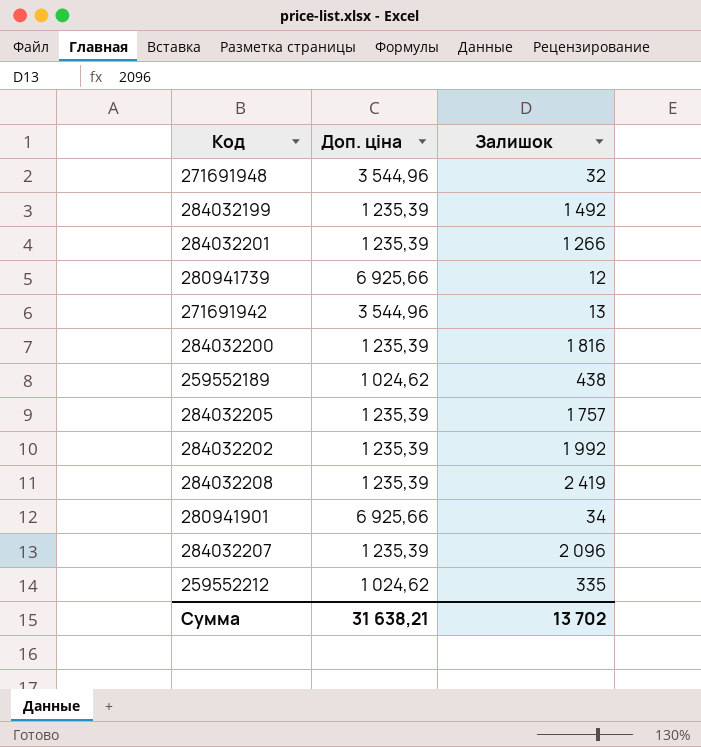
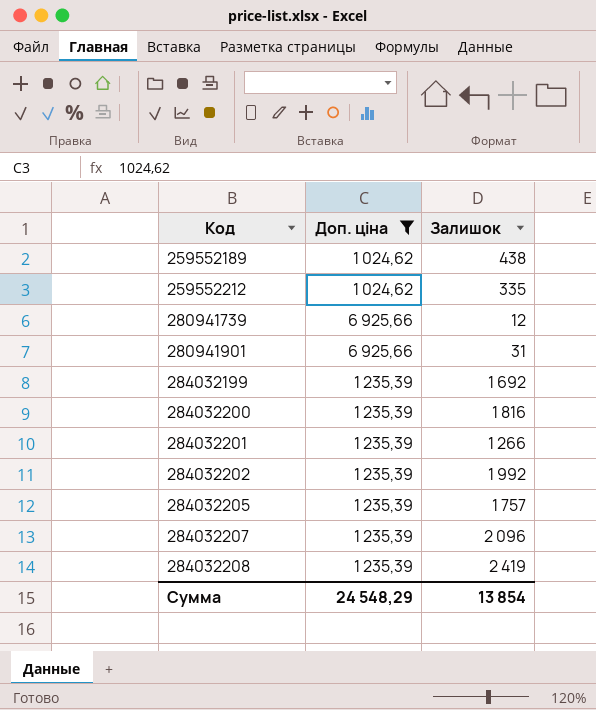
filter: none -> Доп. ціна != 3 544,96
row order: none -> Код ascending
280941901 | Залишок: 34 -> 31
284032199 | Залишок: 1 492 -> 1 692
Сумма | Доп. ціна: 31 638,21 -> 24 548,29
Сумма | Залишок: 13 702 -> 13 854

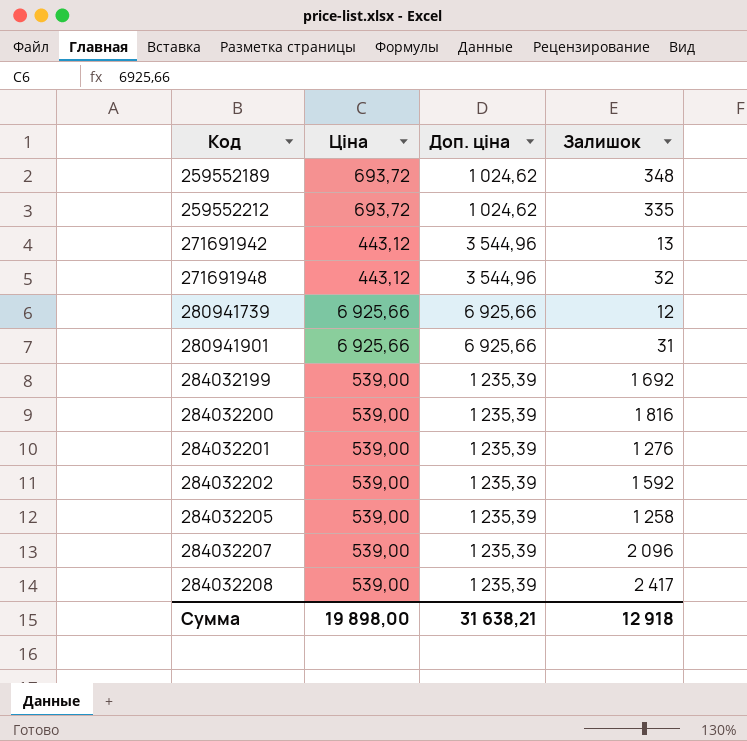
filter: Доп. ціна != 3 544,96 -> none
column Ціна | position: none -> 2
259552189 | Залишок: 438 -> 348
284032201 | Залишок: 1 266 -> 1 276
284032202 | Залишок: 1 992 -> 1 592
284032205 | Залишок: 1 757 -> 1 258
284032208 | Залишок: 2 419 -> 2 417
Сумма | Доп. ціна: 24 548,29 -> 31 638,21
Сумма | Залишок: 13 854 -> 12 918

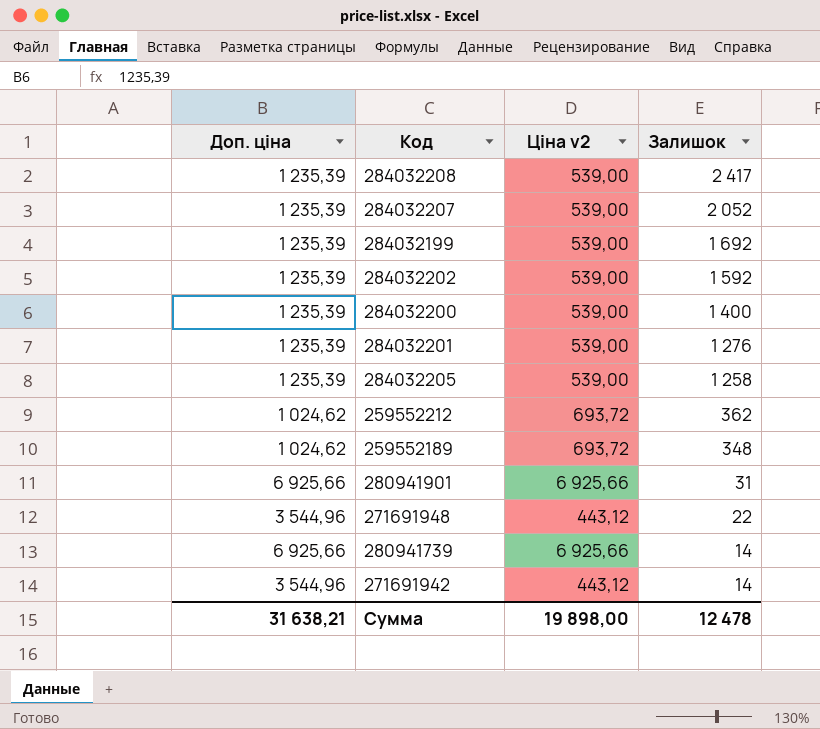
row order: Код ascending -> Залишок descending
column Доп. ціна | position: 3 -> 1
column name: Ціна -> Ціна v2
284032207 | Залишок: 2 096 -> 2 052
284032200 | Залишок: 1 816 -> 1 400
259552212 | Залишок: 335 -> 362
271691948 | Залишок: 32 -> 22
280941739 | Залишок: 12 -> 14
271691942 | Залишок: 13 -> 14
Сумма | Залишок: 12 918 -> 12 478

